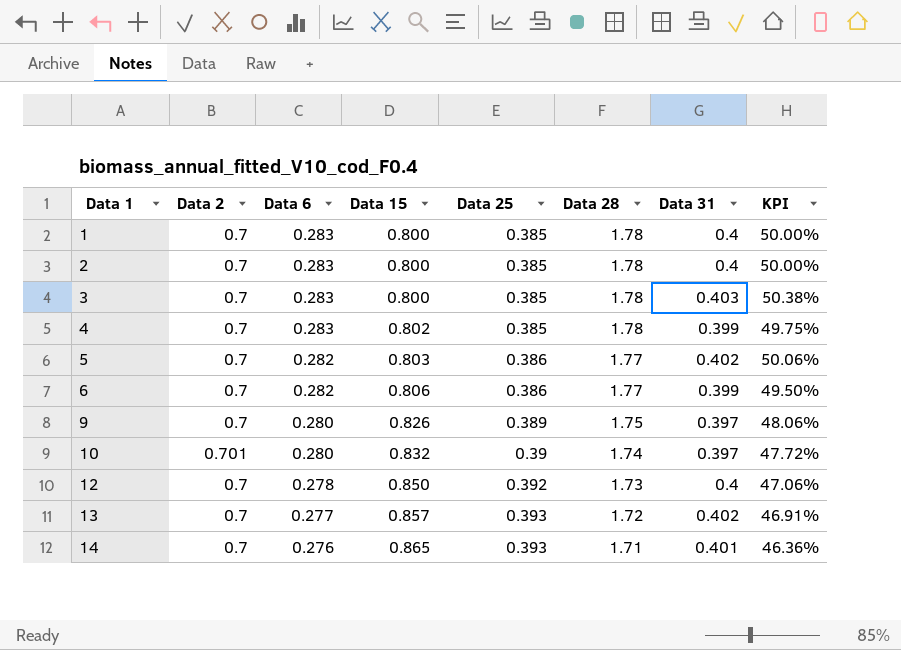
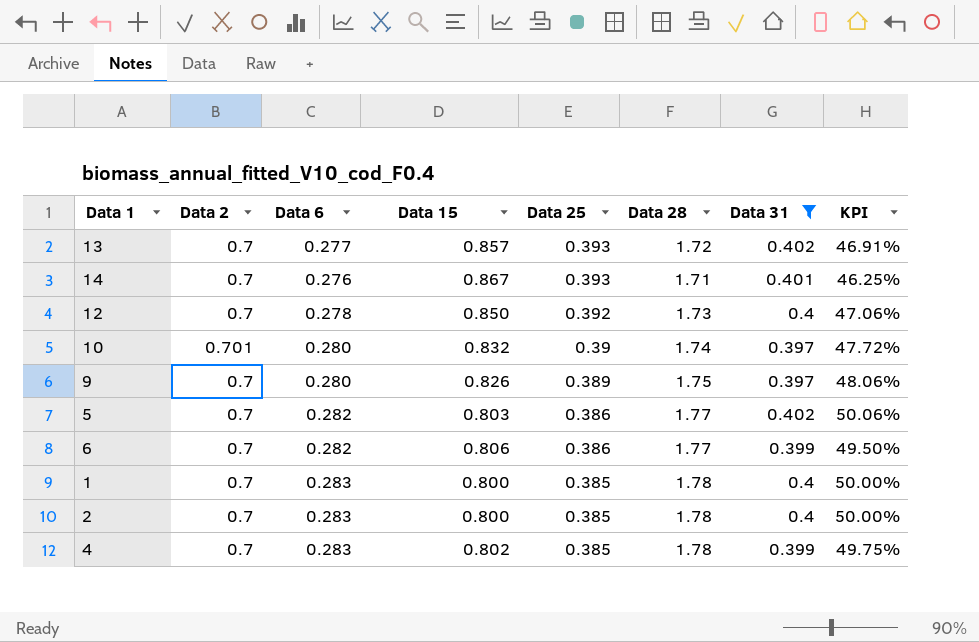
filter: none -> Data 31 != 0.403
row order: Data 1 ascending -> Data 25 descending
14 | Data 15: 0.865 -> 0.867
14 | KPI: 46.36% -> 46.25%

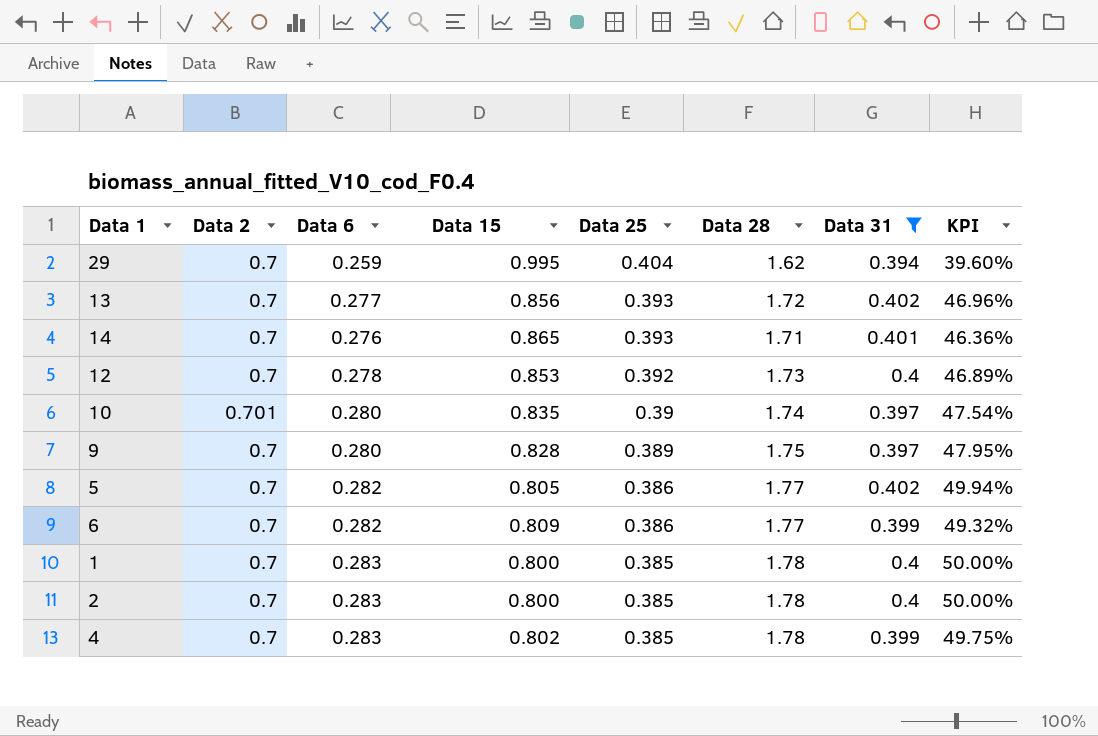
row 29: none -> 0.7 | 0.259 | 0.995 | 0.404 | 1.62 | 0.394 | 39.60%
13 | Data 15: 0.857 -> 0.856
13 | KPI: 46.91% -> 46.96%
14 | Data 15: 0.867 -> 0.865
14 | KPI: 46.25% -> 46.36%
12 | Data 15: 0.850 -> 0.853
12 | KPI: 47.06% -> 46.89%
10 | Data 15: 0.832 -> 0.835
10 | KPI: 47.72% -> 47.54%
9 | Data 15: 0.826 -> 0.828
9 | KPI: 48.06% -> 47.95%
5 | Data 15: 0.803 -> 0.805
5 | KPI: 50.06% -> 49.94%
6 | Data 15: 0.806 -> 0.809
6 | KPI: 49.50% -> 49.32%

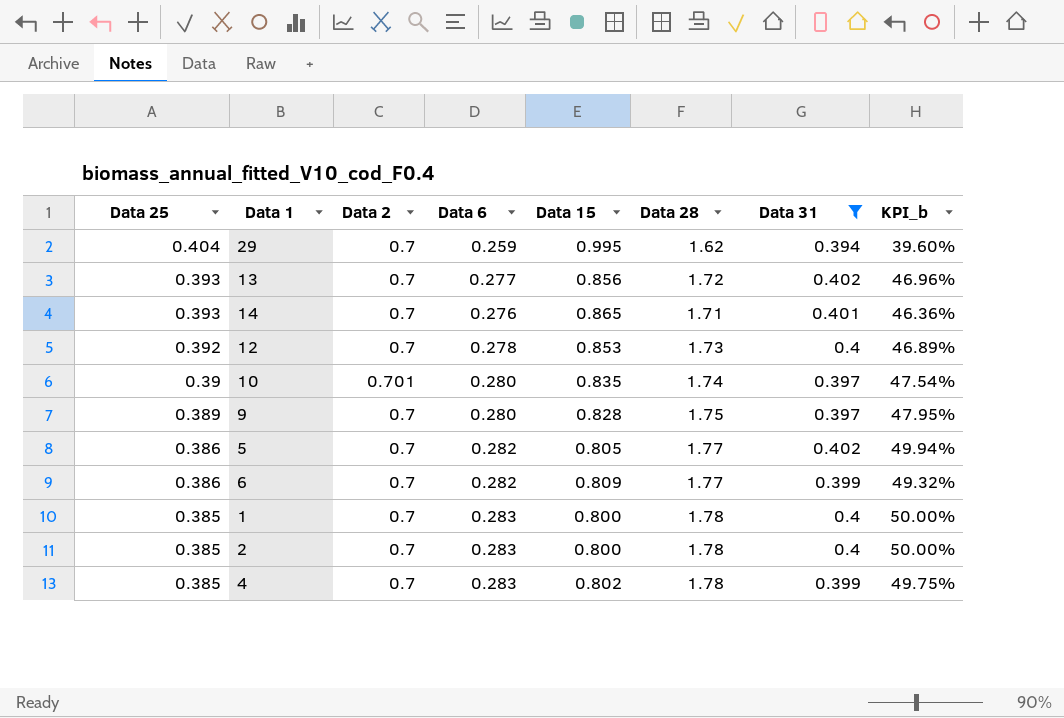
column Data 25 | position: 5 -> 1
column name: KPI -> KPI_b

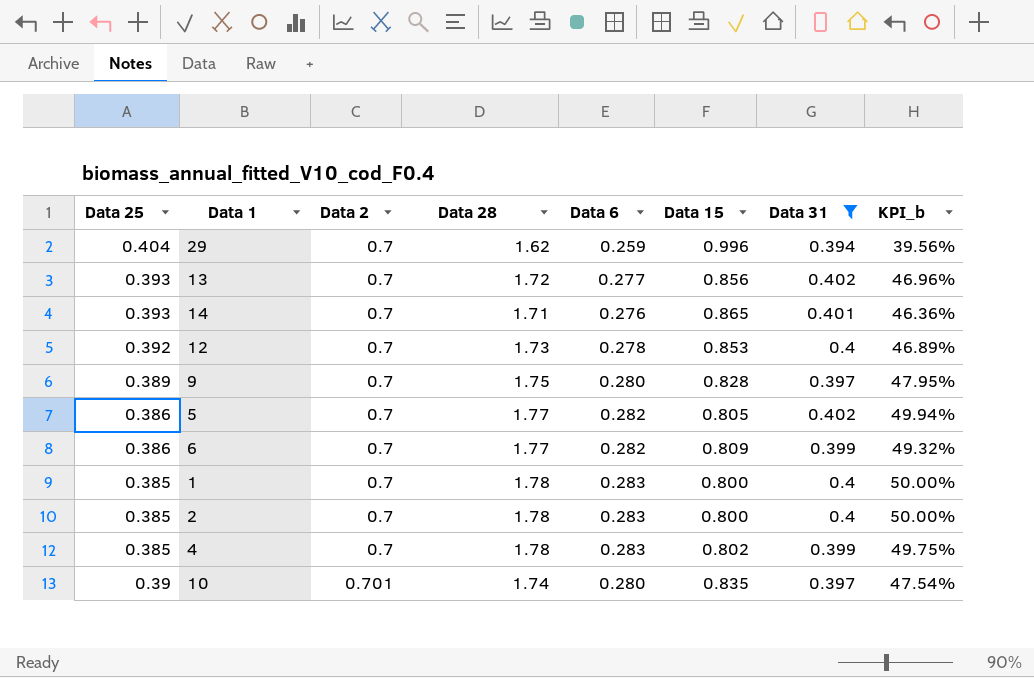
row order: Data 25 descending -> Data 2 ascending
column Data 28 | position: 6 -> 4
29 | Data 15: 0.995 -> 0.996
29 | KPI_b: 39.60% -> 39.56%

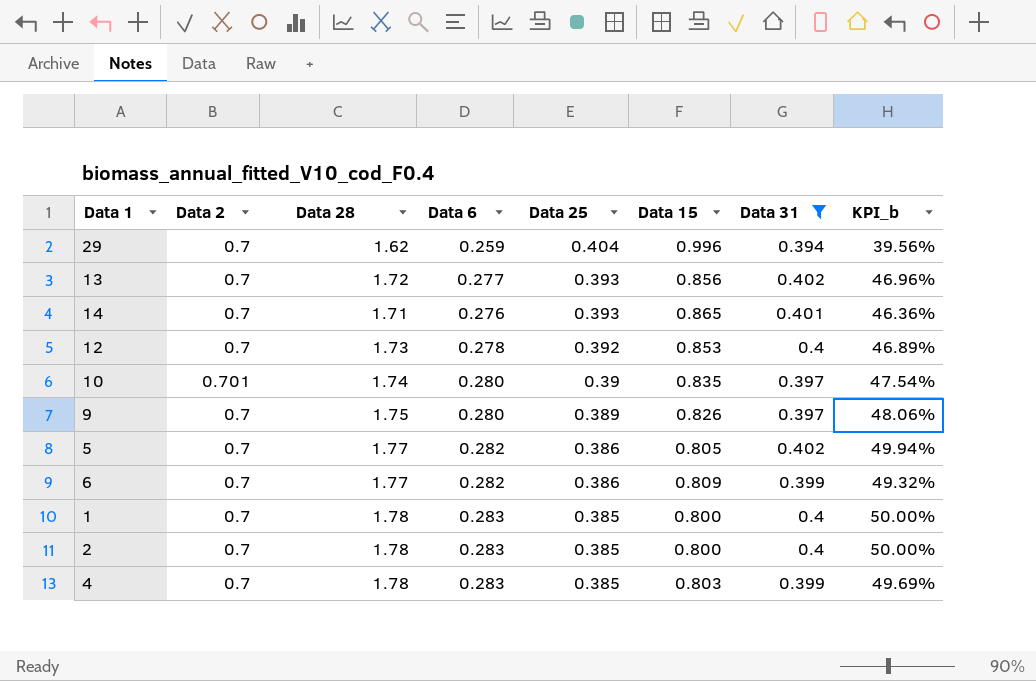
row order: Data 2 ascending -> Data 25 descending
column Data 25 | position: 1 -> 5
9 | Data 15: 0.828 -> 0.826
9 | KPI_b: 47.95% -> 48.06%
4 | Data 15: 0.802 -> 0.803
4 | KPI_b: 49.75% -> 49.69%

